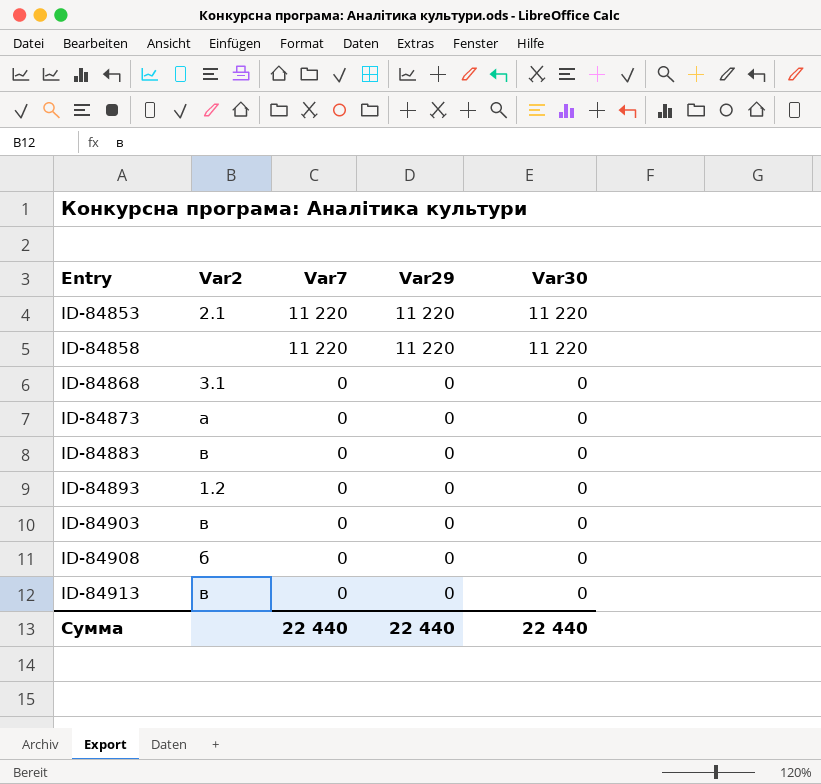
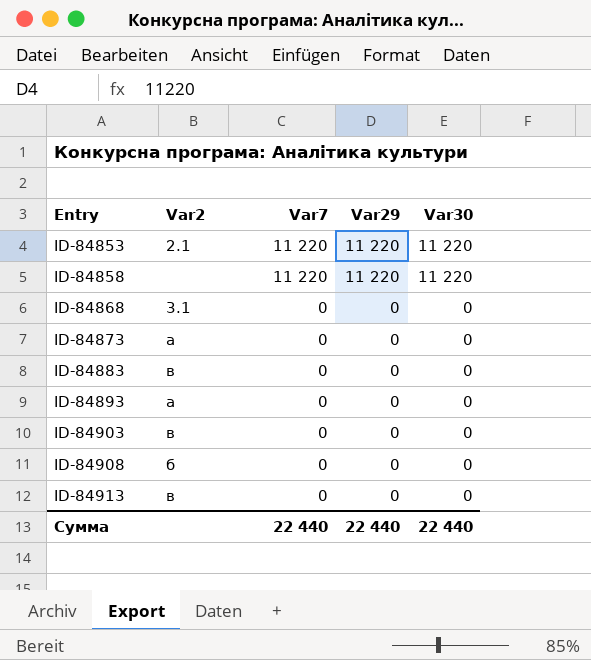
ID-84893 | Var2: 1.2 -> а

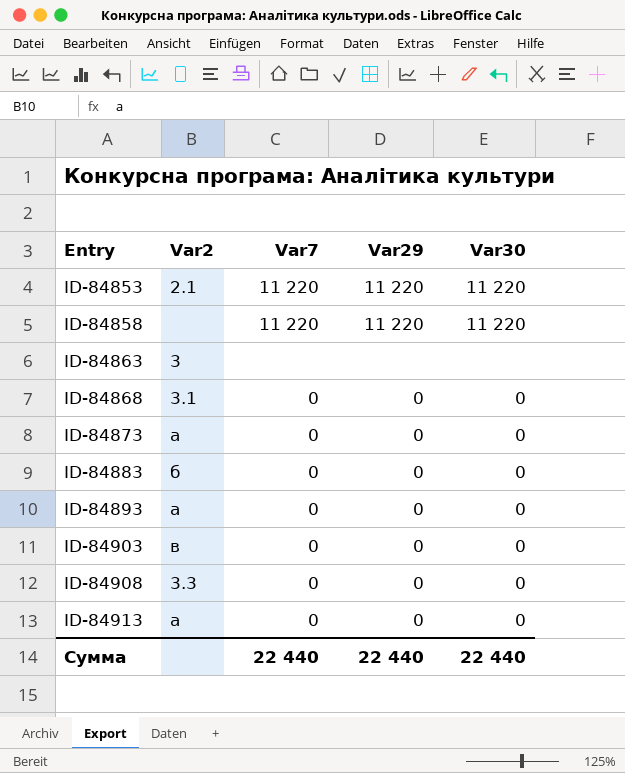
row ID-84863: none -> 3 | none | none | none
ID-84883 | Var2: в -> б
ID-84908 | Var2: б -> 3.3
ID-84913 | Var2: в -> а

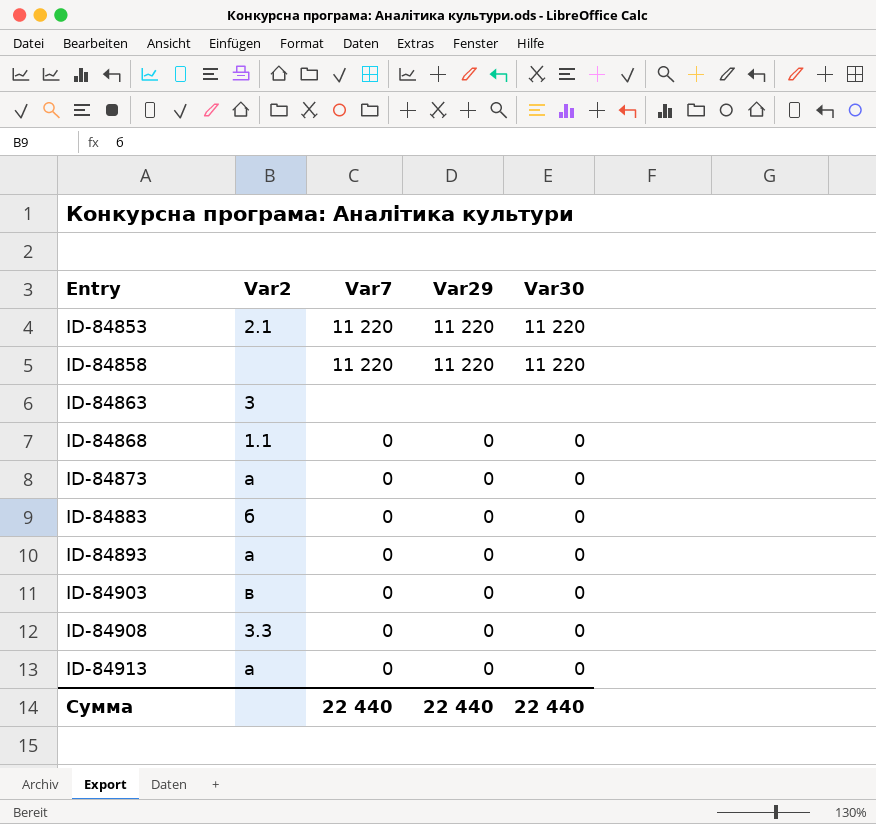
ID-84868 | Var2: 3.1 -> 1.1

